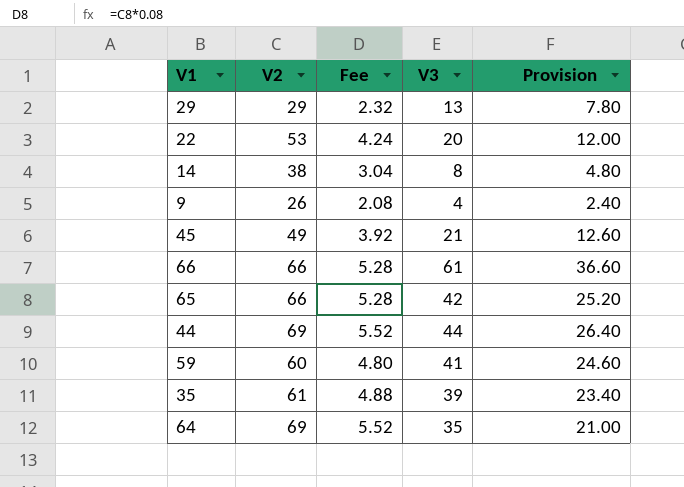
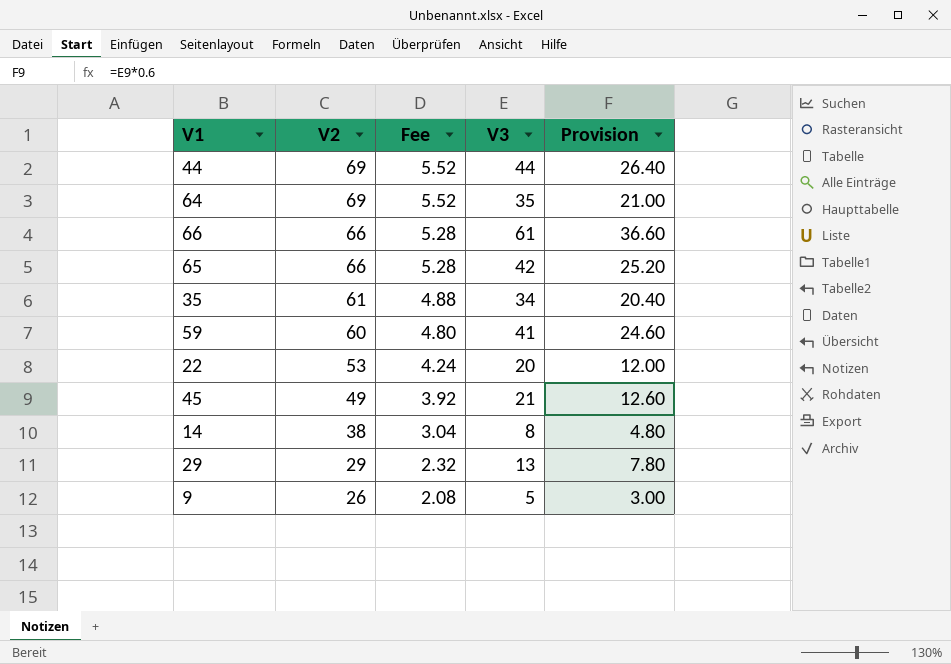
row order: none -> V2 descending
35 | V3: 39 -> 34
35 | Provision: 23.40 -> 20.40
9 | V3: 4 -> 5
9 | Provision: 2.40 -> 3.00

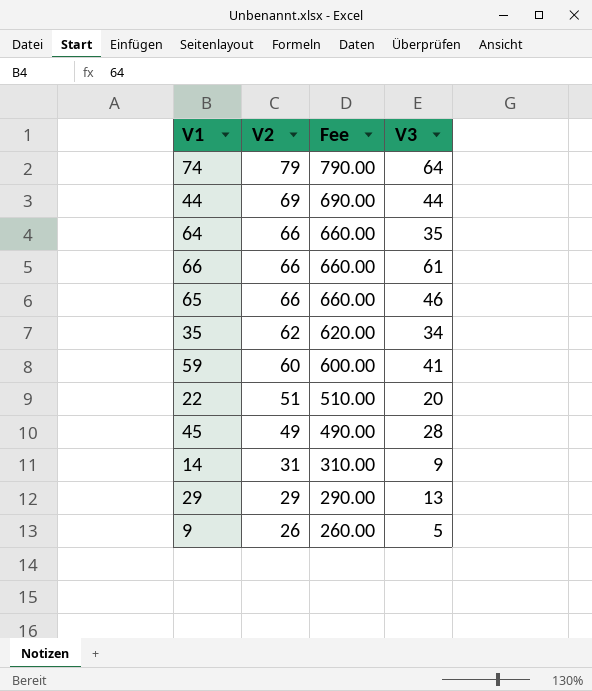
column Provision | formula: [V3] * 0.6 -> none
column Fee | formula: [V2] * 0.08 -> [V2] * 10
row 74: none -> 79 | 790.00 | 64
64 | V2: 69 -> 66
65 | V3: 42 -> 46
35 | V2: 61 -> 62
22 | V2: 53 -> 51
45 | V3: 21 -> 28
14 | V2: 38 -> 31
14 | V3: 8 -> 9

